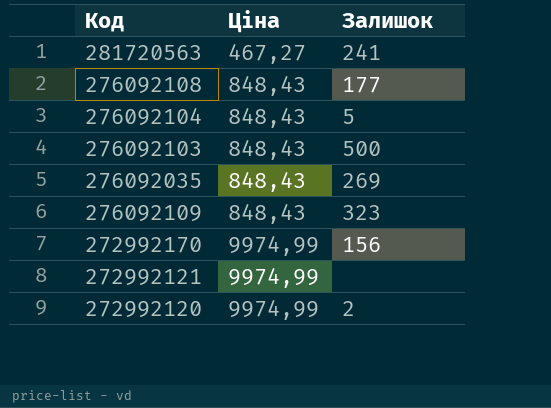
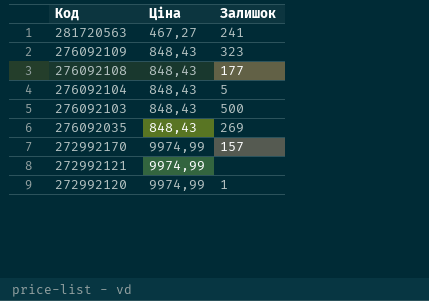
row order: Ціна ascending -> Код descending
272992170 | Залишок: 156 -> 157
272992120 | Залишок: 2 -> 1

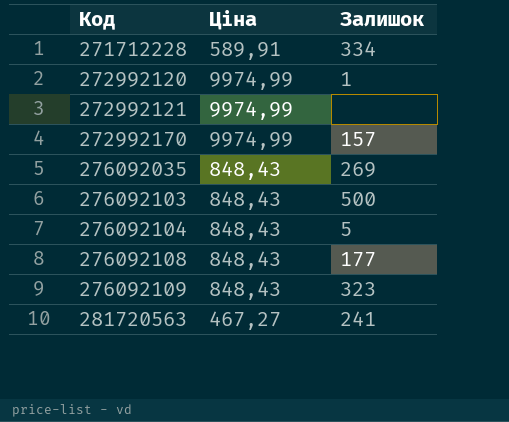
row order: Код descending -> Код ascending
row 271712228: none -> 589,91 | 334

